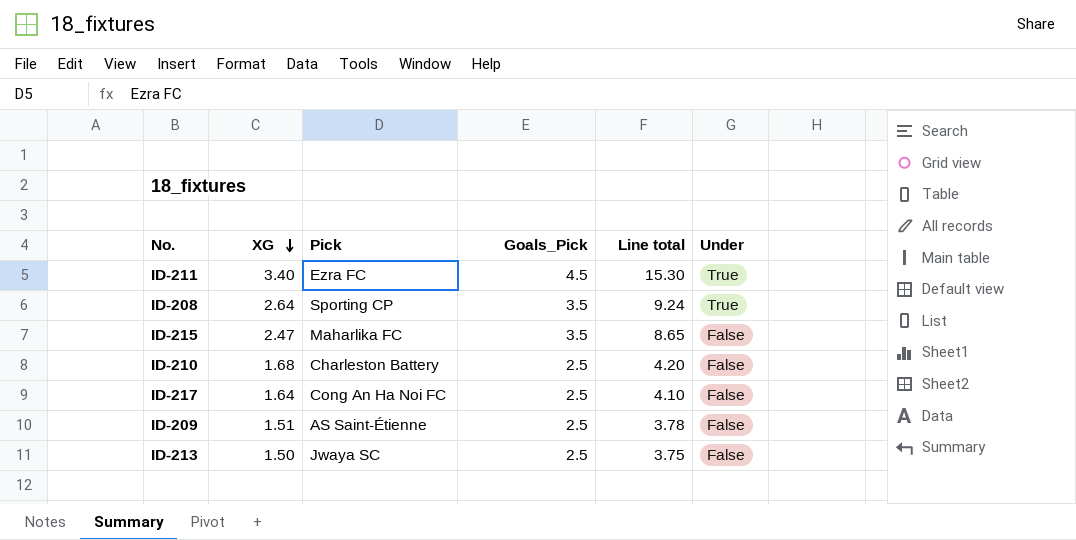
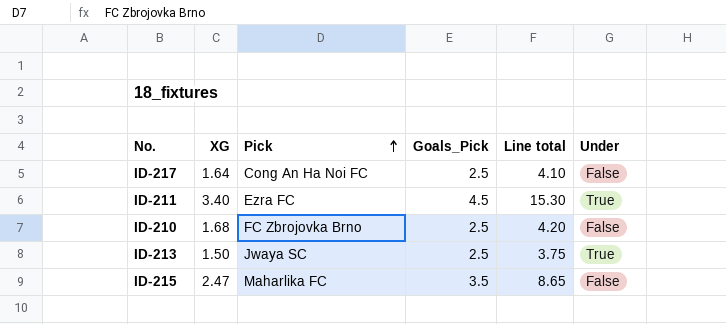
row order: XG descending -> Pick ascending
row ID-208: 2.64 | Sporting CP | 3.5 | 9.24 | True -> none
row ID-209: 1.51 | AS Saint-Étienne | 2.5 | 3.78 | False -> none
ID-210 | Pick: Charleston Battery -> FC Zbrojovka Brno
ID-213 | Under: False -> True

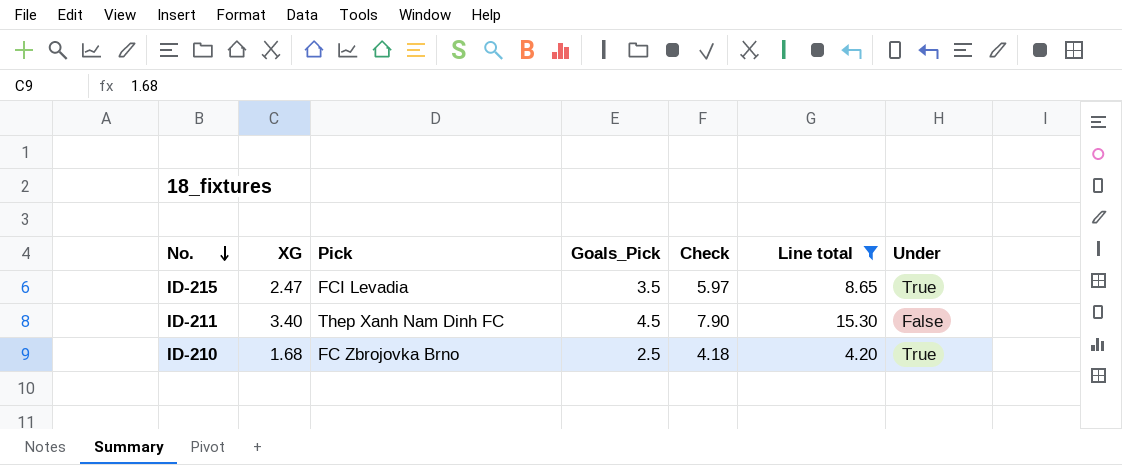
filter: none -> Line total >= 4.20
row order: Pick ascending -> No. descending
column Check | formula: none -> [XG] + [Goals_Pick]
ID-215 | Pick: Maharlika FC -> FCI Levadia
ID-215 | Under: False -> True
ID-211 | Pick: Ezra FC -> Thep Xanh Nam Dinh FC
ID-211 | Under: True -> False
ID-210 | Under: False -> True

